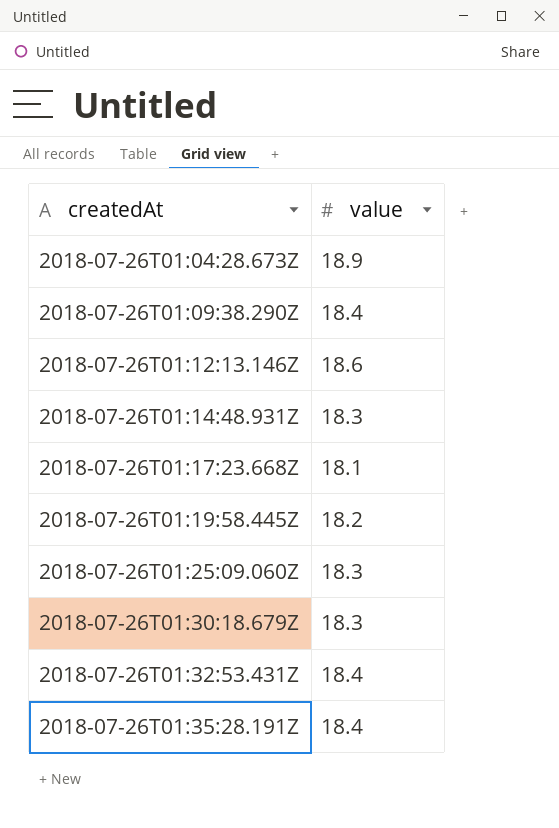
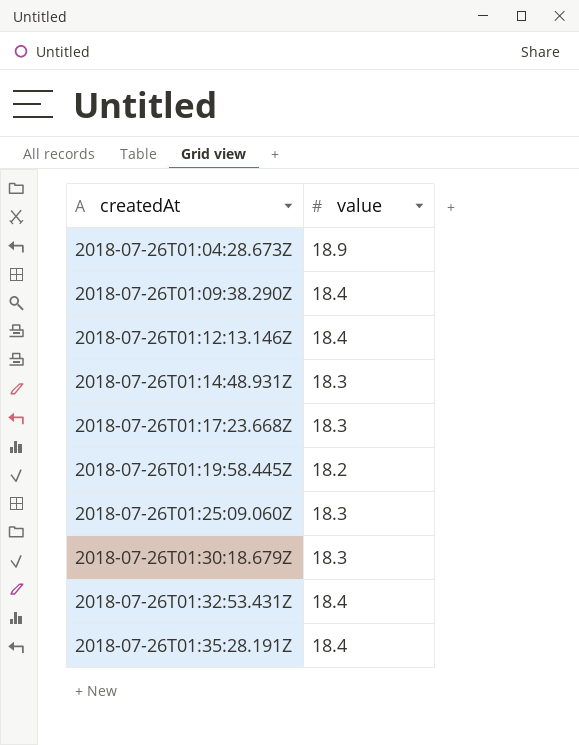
2018-07-26T01:12:13.146Z | value: 18.6 -> 18.4
2018-07-26T01:17:23.668Z | value: 18.1 -> 18.3

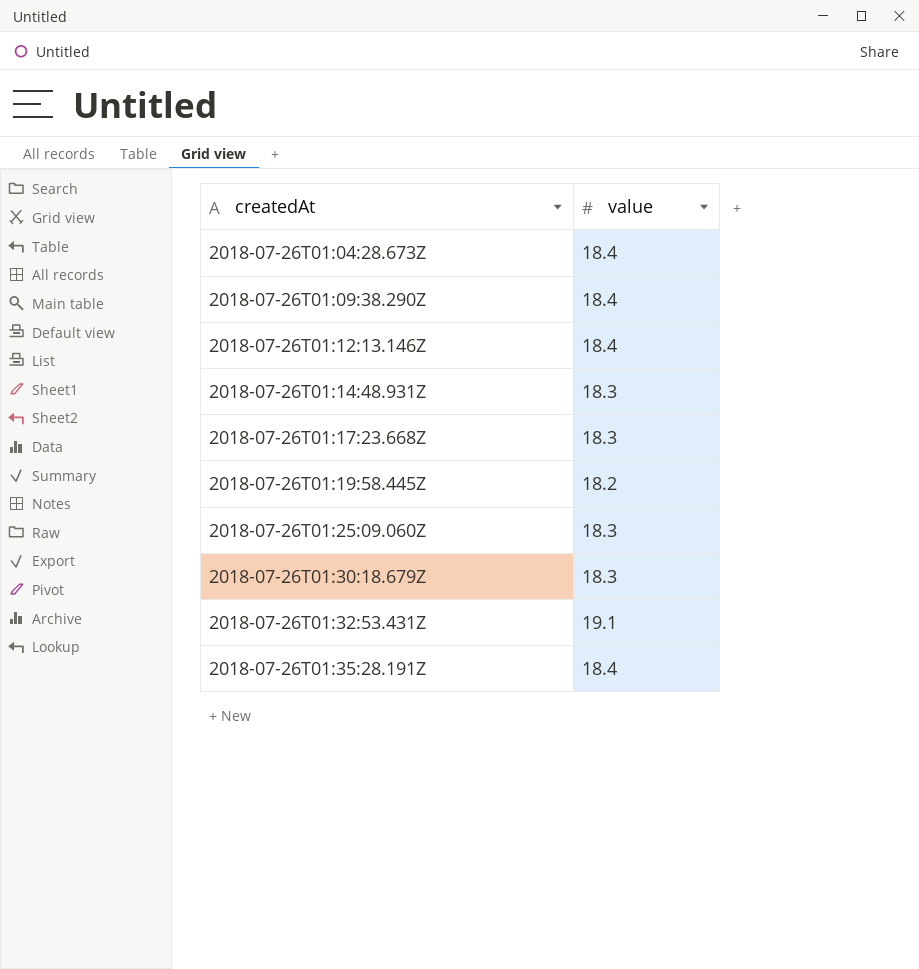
2018-07-26T01:04:28.673Z | value: 18.9 -> 18.4
2018-07-26T01:32:53.431Z | value: 18.4 -> 19.1

